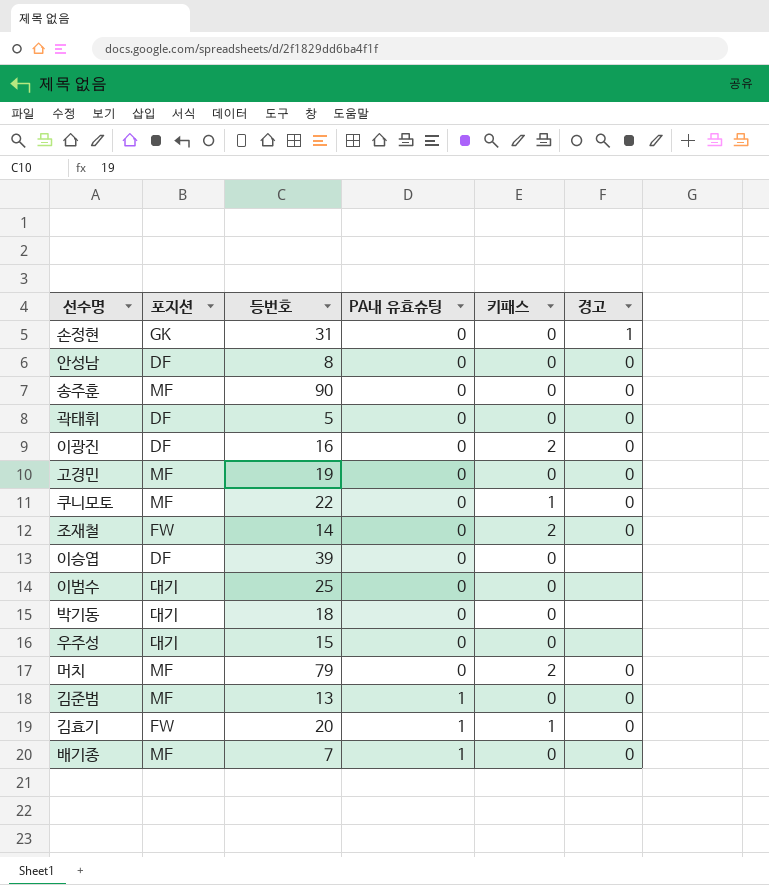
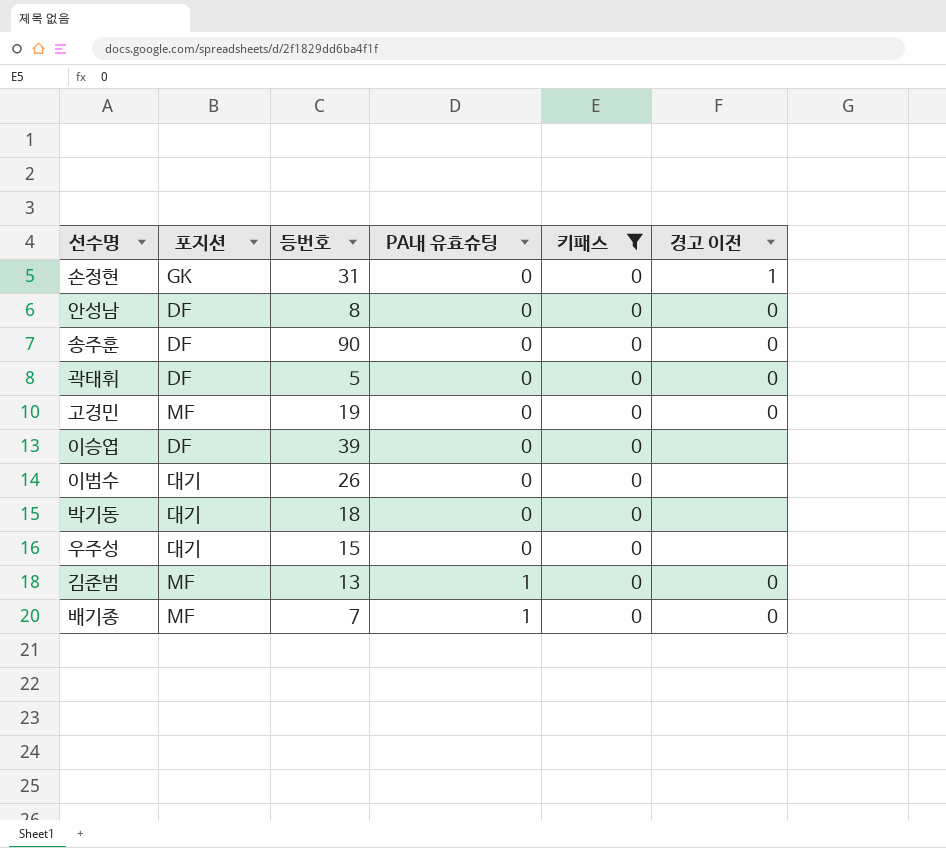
filter: none -> 키패스 = 0
column name: 경고 -> 경고 이전
송주훈 | 포지션: MF -> DF
이범수 | 등번호: 25 -> 26

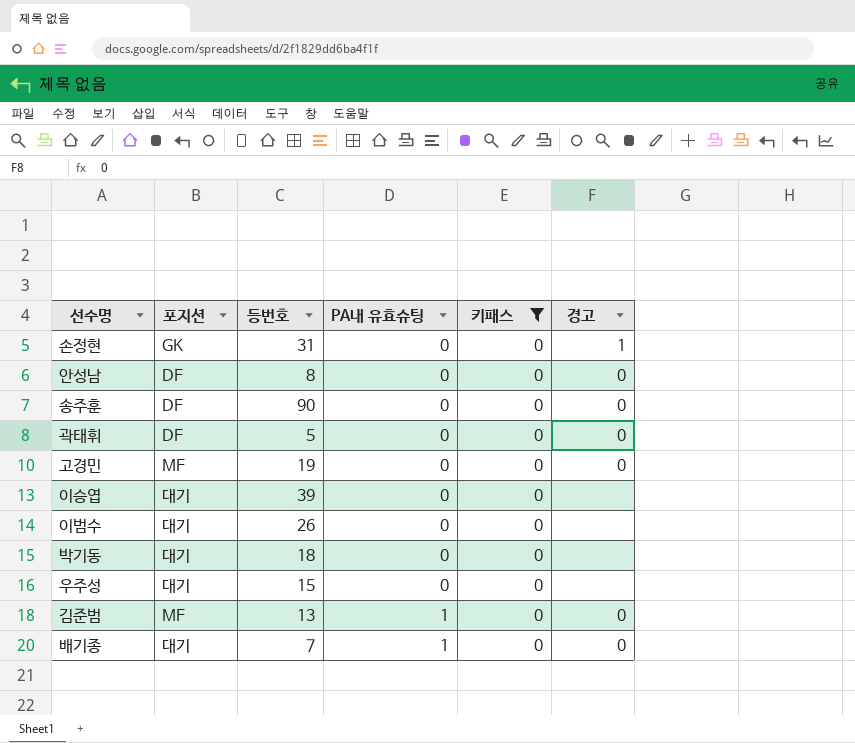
column name: 경고 이전 -> 경고
이승엽 | 포지션: DF -> 대기
배기종 | 포지션: MF -> 대기

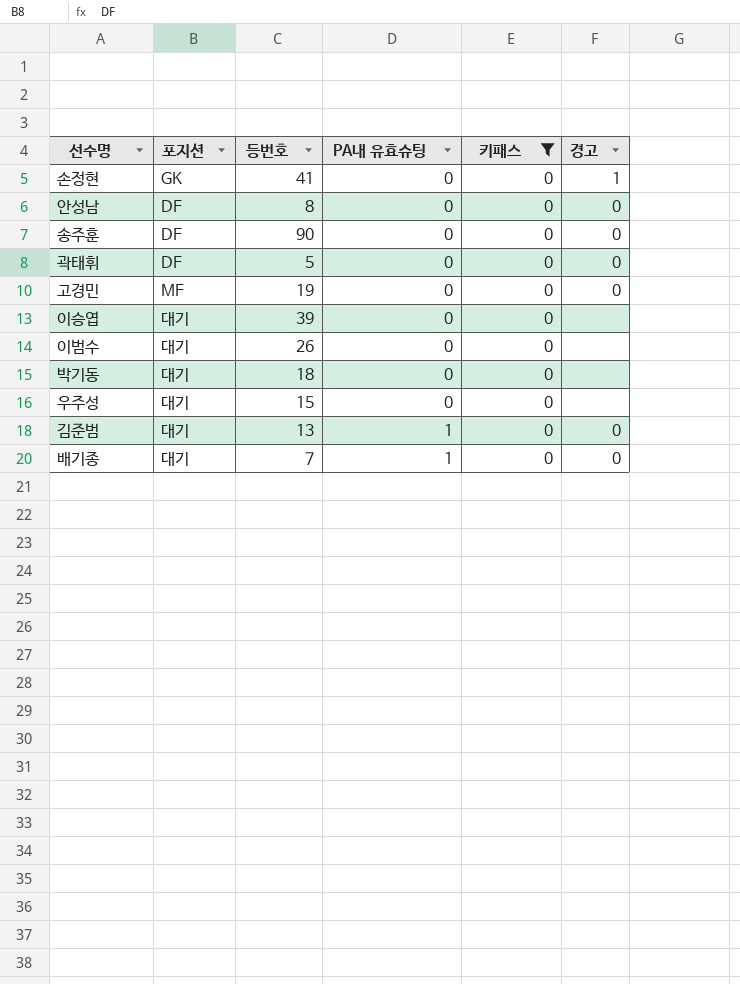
손정현 | 등번호: 31 -> 41
김준범 | 포지션: MF -> 대기

